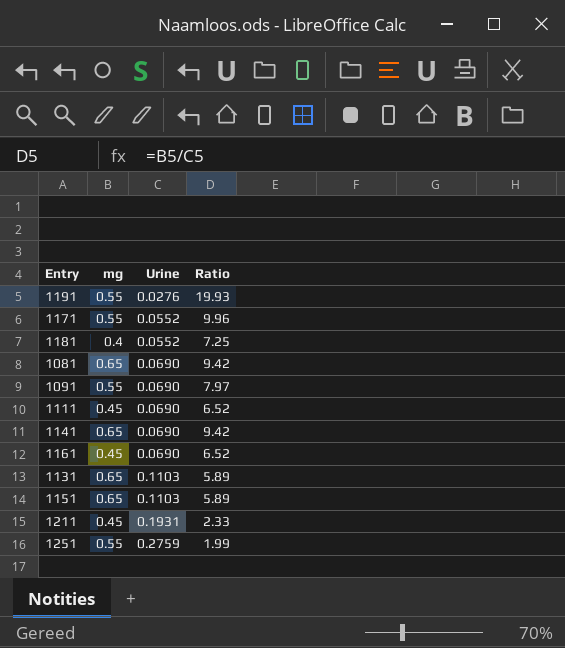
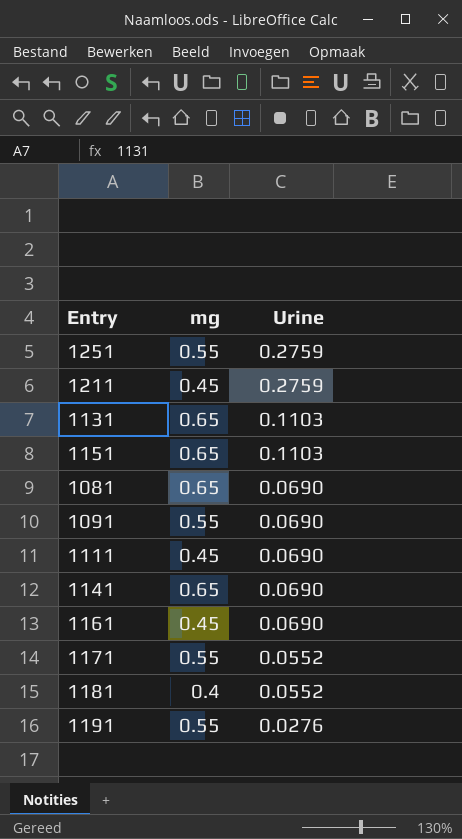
row order: Urine ascending -> Urine descending
column Ratio | formula: [mg] / [Urine] -> none
1211 | Urine: 0.1931 -> 0.2759

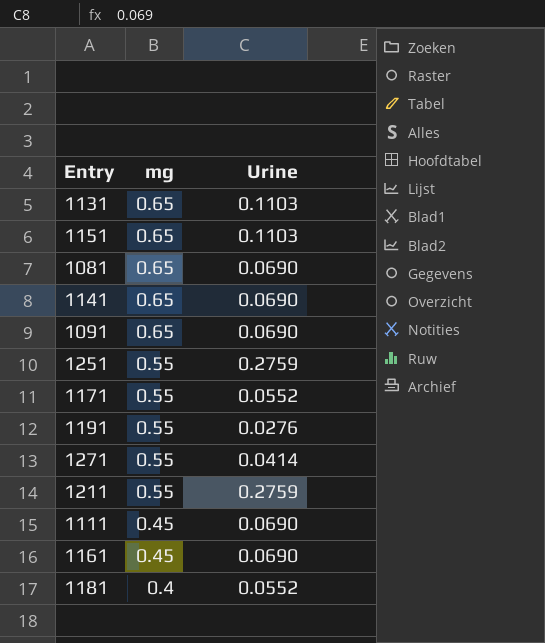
row order: Urine descending -> mg descending
1091 | mg: 0.55 -> 0.65
row 1271: none -> 0.55 | 0.0414
1211 | mg: 0.45 -> 0.55

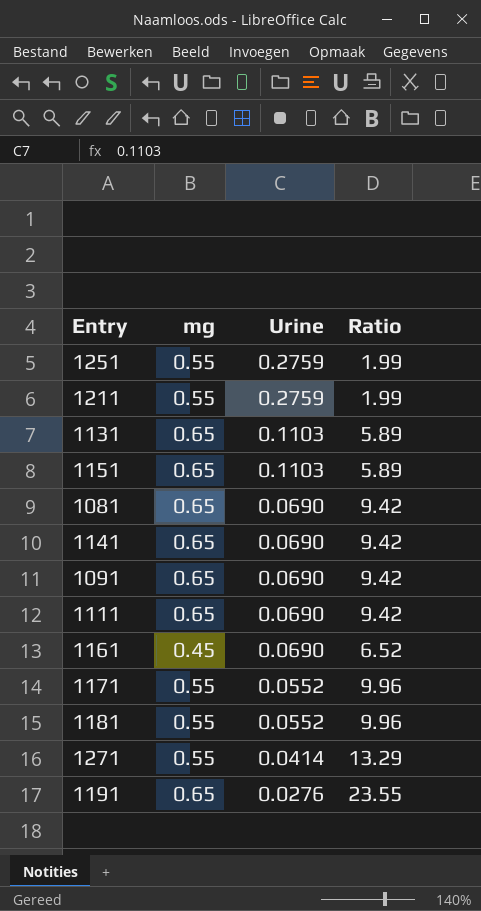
row order: mg descending -> Urine descending
column Ratio | formula: none -> [mg] / [Urine]
1111 | mg: 0.45 -> 0.65
1181 | mg: 0.4 -> 0.55
1191 | mg: 0.55 -> 0.65

